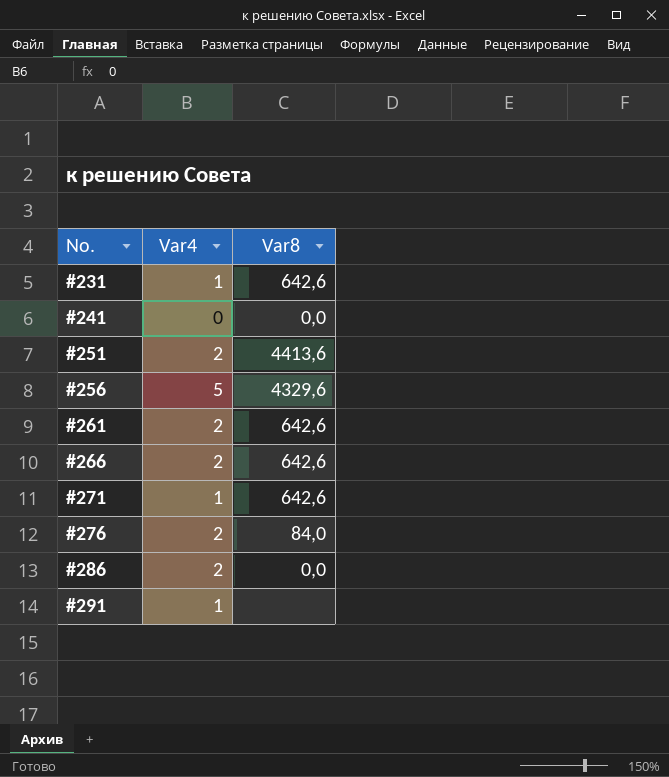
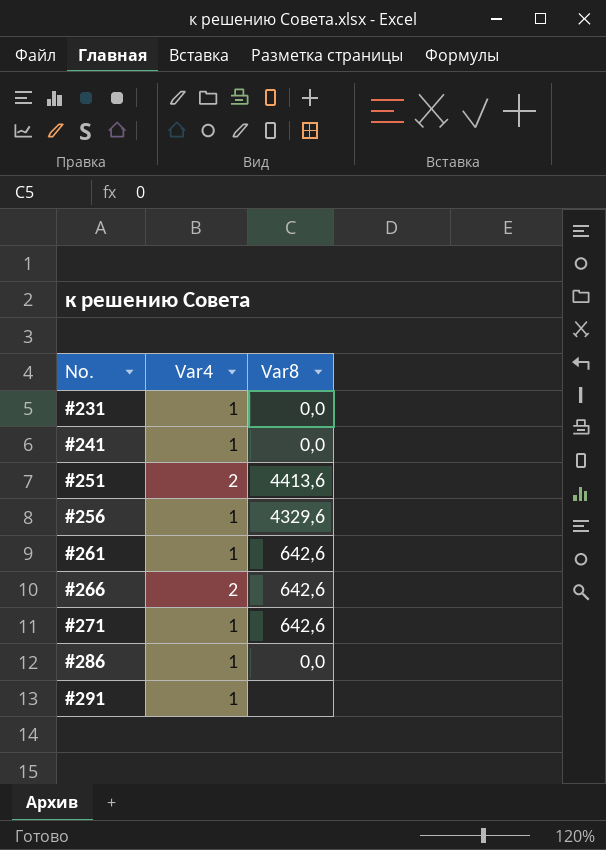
row #276: 2 | 84,0 -> none
#231 | Var8: 642,6 -> 0,0
#241 | Var4: 0 -> 1
#256 | Var4: 5 -> 1
#261 | Var4: 2 -> 1
#286 | Var4: 2 -> 1

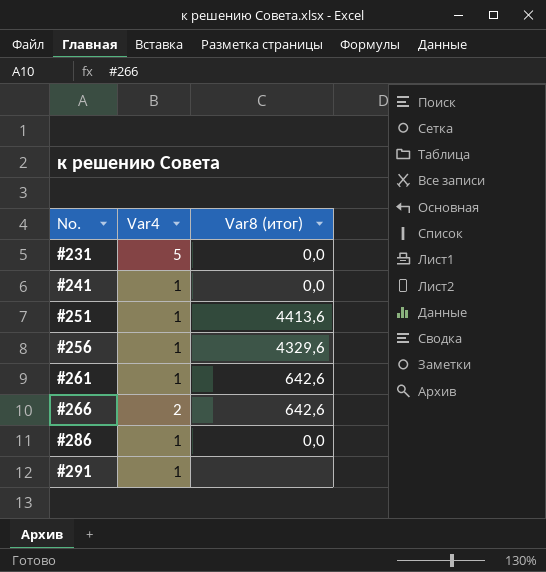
column name: Var8 -> Var8 (итог)
row #271: 1 | 642,6 -> none
#231 | Var4: 1 -> 5
#251 | Var4: 2 -> 1

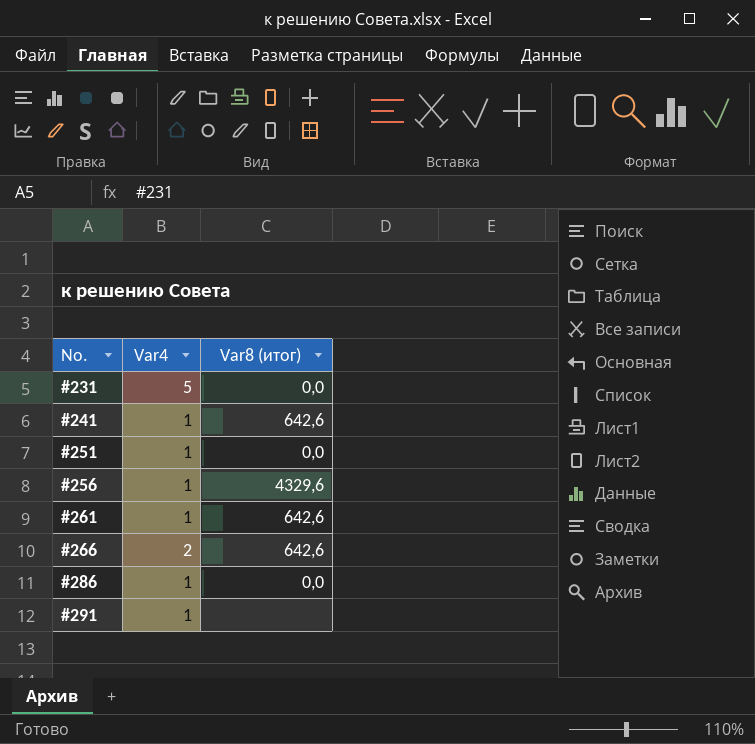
#241 | Var8 (итог): 0,0 -> 642,6
#251 | Var8 (итог): 4413,6 -> 0,0

